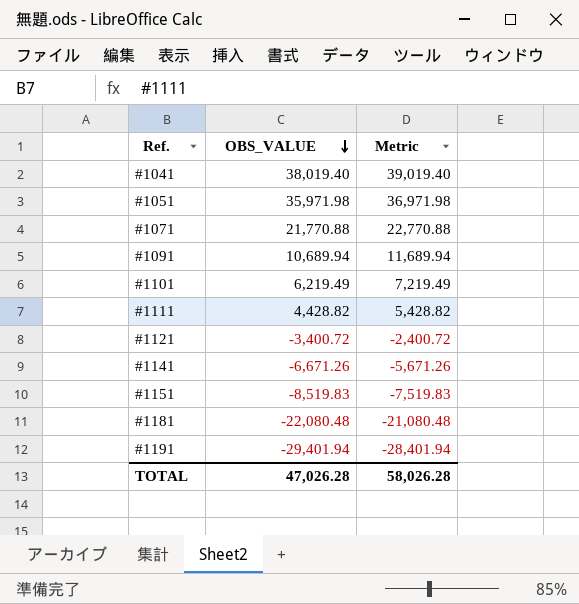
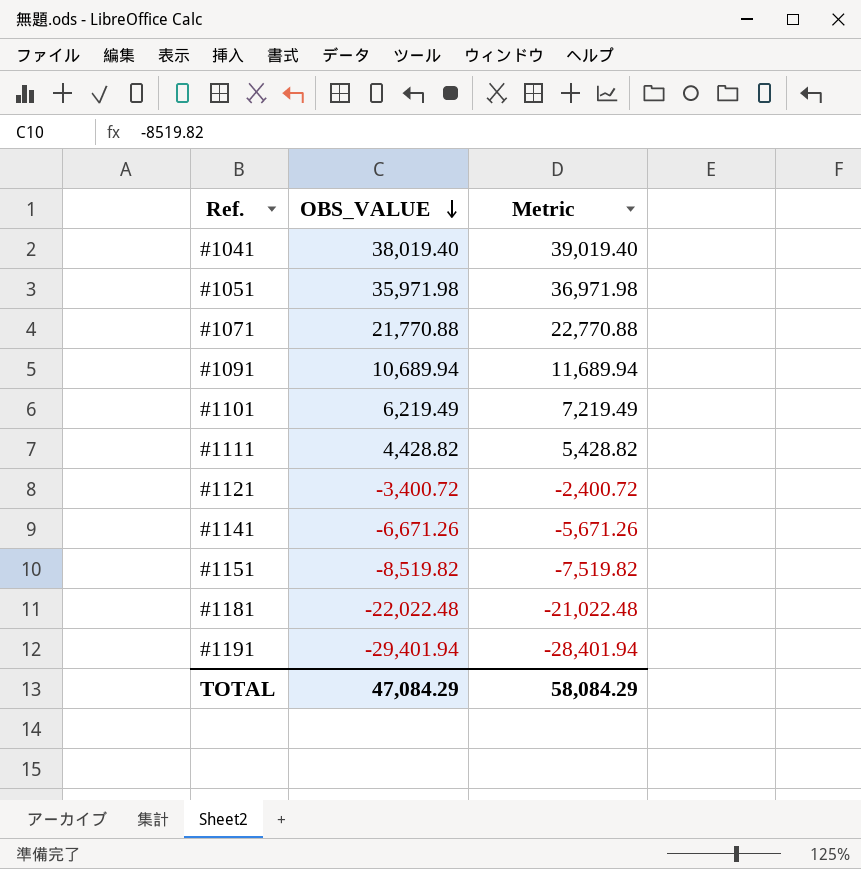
#1151 | OBS_VALUE: -8,519.83 -> -8,519.82
#1151 | Metric: -7,519.83 -> -7,519.82
#1181 | OBS_VALUE: -22,080.48 -> -22,022.48
#1181 | Metric: -21,080.48 -> -21,022.48
TOTAL | OBS_VALUE: 47,026.28 -> 47,084.29
TOTAL | Metric: 58,026.28 -> 58,084.29

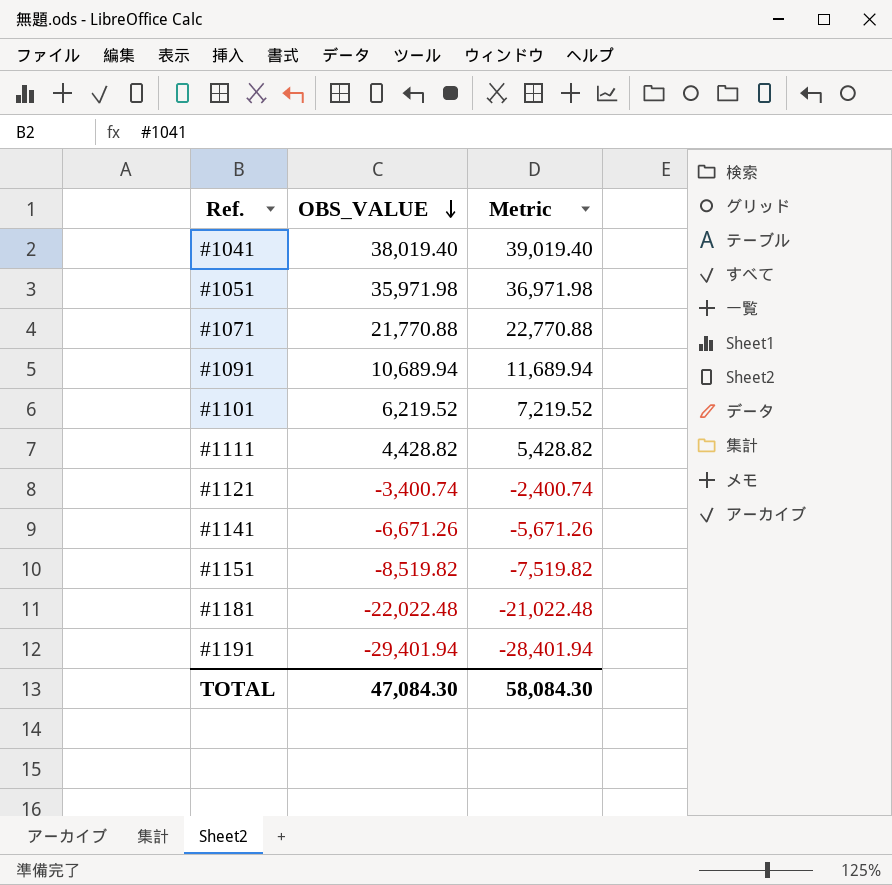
#1101 | OBS_VALUE: 6,219.49 -> 6,219.52
#1101 | Metric: 7,219.49 -> 7,219.52
#1121 | OBS_VALUE: -3,400.72 -> -3,400.74
#1121 | Metric: -2,400.72 -> -2,400.74
TOTAL | OBS_VALUE: 47,084.29 -> 47,084.30
TOTAL | Metric: 58,084.29 -> 58,084.30

